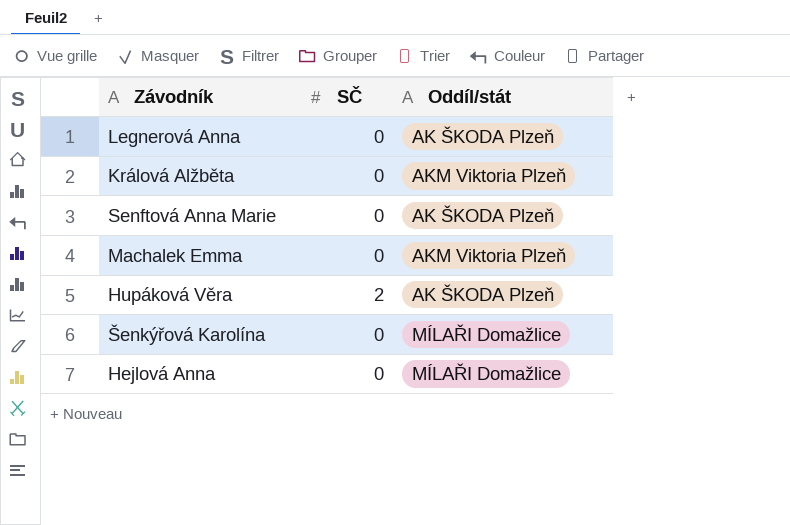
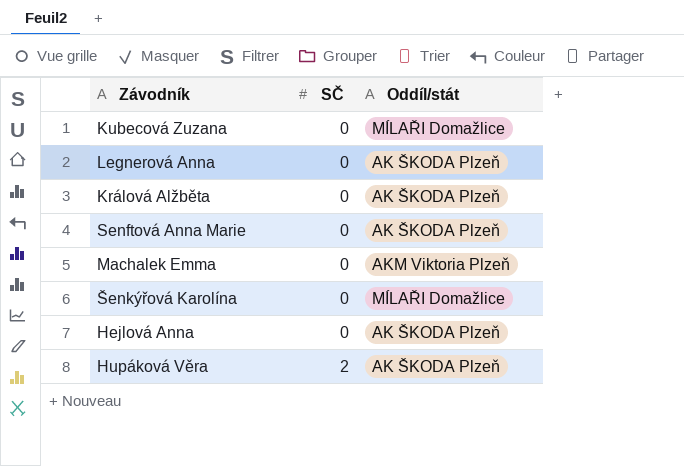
row order: none -> SČ ascending
row Kubecová Zuzana: none -> 0 | MÍLAŘI Domažlice
Králová Alžběta | Oddíl/stát: AKM Viktoria Plzeň -> AK ŠKODA Plzeň
Hejlová Anna | Oddíl/stát: MÍLAŘI Domažlice -> AK ŠKODA Plzeň

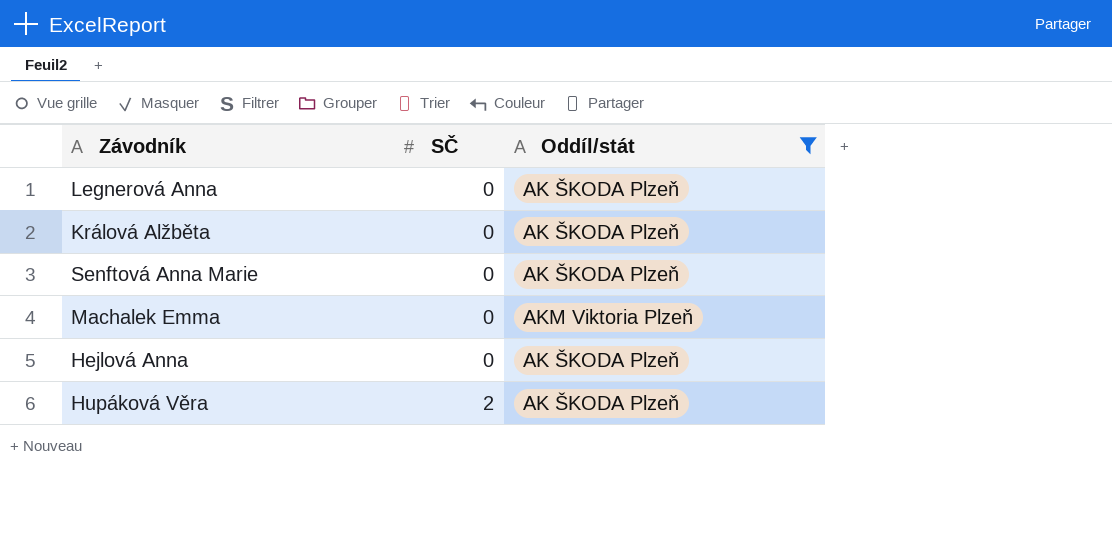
filter: none -> Oddíl/stát != MÍLAŘI Domažlice

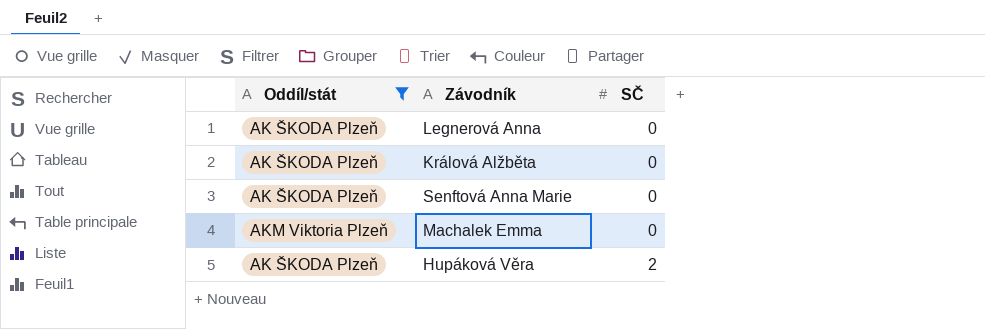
column Oddíl/stát | position: 3 -> 1
row Hejlová Anna: 0 | AK ŠKODA Plzeň -> none

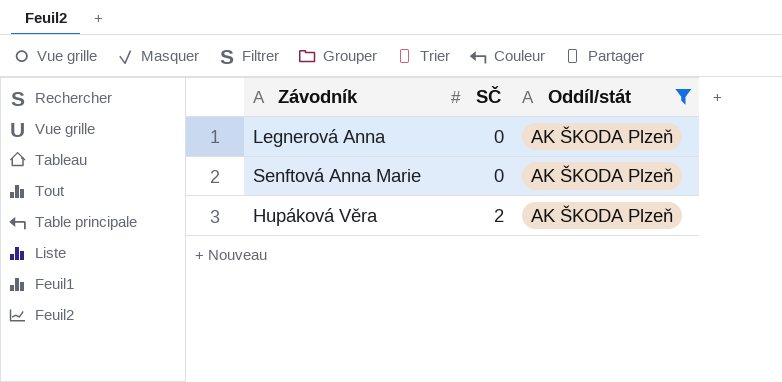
column Oddíl/stát | position: 1 -> 3
row Králová Alžběta: AK ŠKODA Plzeň | 0 -> none
row Machalek Emma: AKM Viktoria Plzeň | 0 -> none

